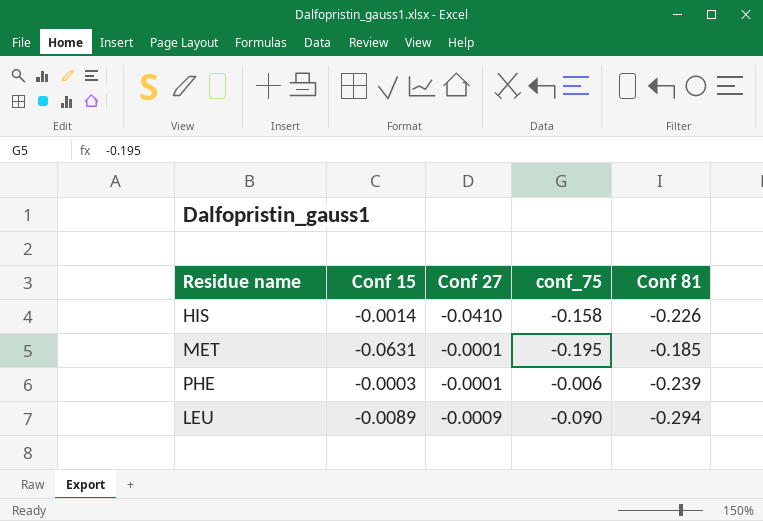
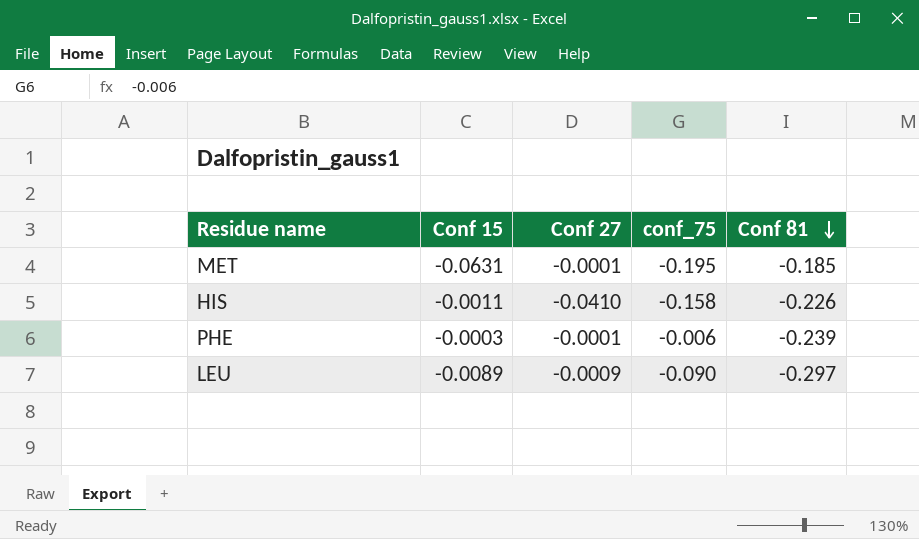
row order: none -> Conf 81 descending
HIS | Conf 15: -0.0014 -> -0.0011
LEU | Conf 81: -0.294 -> -0.297

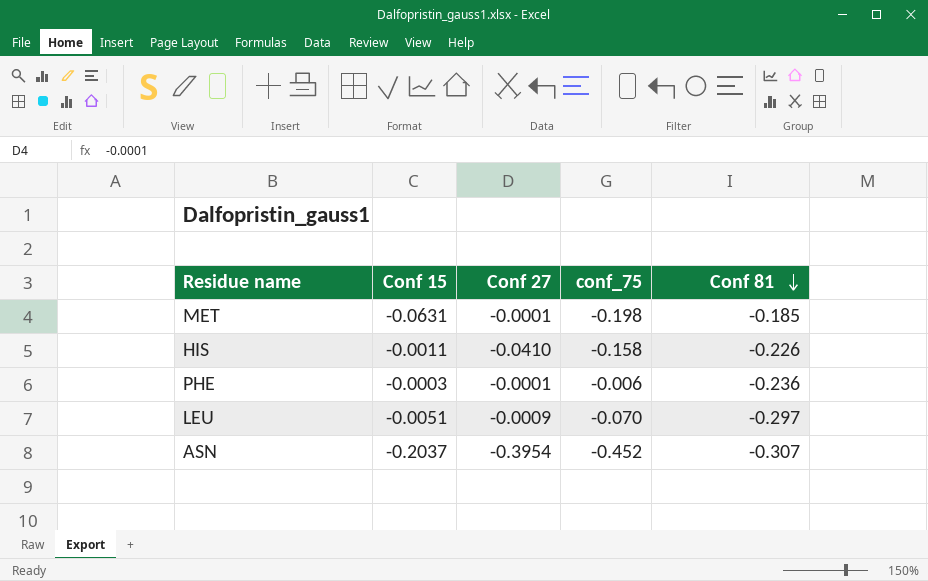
MET | conf_75: -0.195 -> -0.198
PHE | Conf 81: -0.239 -> -0.236
LEU | Conf 15: -0.0089 -> -0.0051
LEU | conf_75: -0.090 -> -0.070
row ASN: none -> -0.2037 | -0.3954 | -0.452 | -0.307

